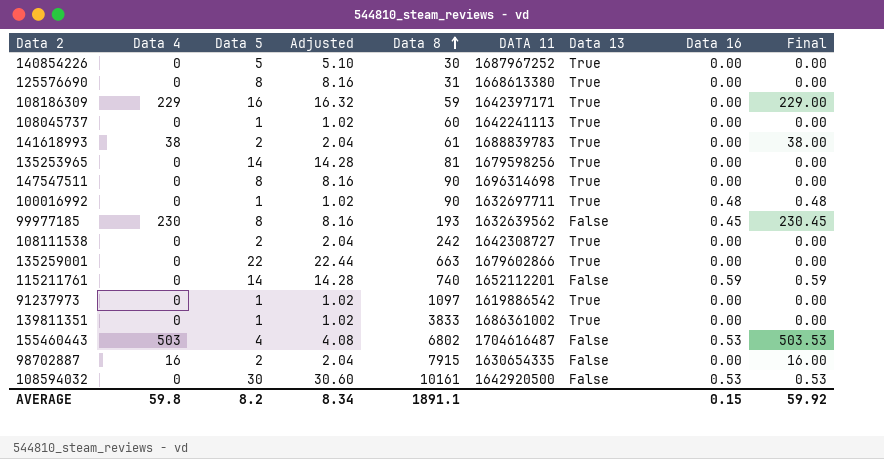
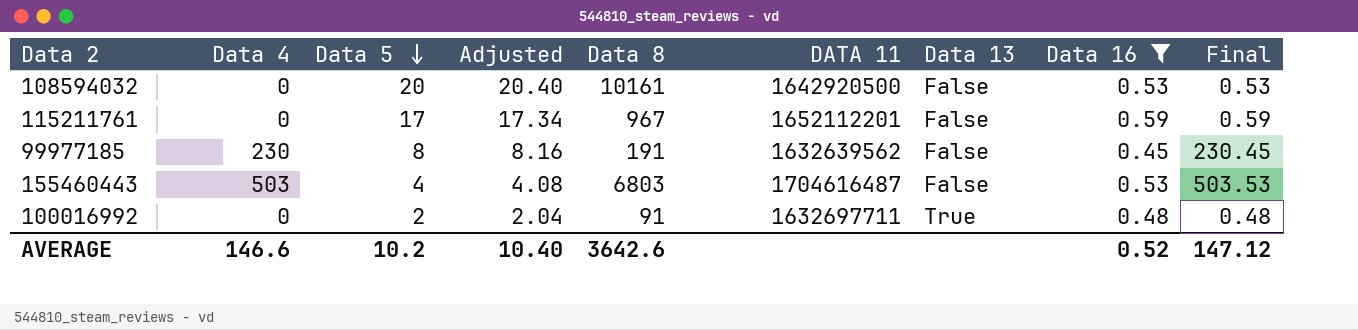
filter: none -> Data 16 != 0.00
row order: Data 8 ascending -> Data 5 descending
108594032 | Data 5: 30 -> 20
108594032 | Adjusted: 30.60 -> 20.40
115211761 | Data 5: 14 -> 17
115211761 | Adjusted: 14.28 -> 17.34
115211761 | Data 8: 740 -> 967
99977185 | Data 8: 193 -> 191
155460443 | Data 8: 6802 -> 6803
100016992 | Data 5: 1 -> 2
100016992 | Adjusted: 1.02 -> 2.04
100016992 | Data 8: 90 -> 91
AVERAGE | Data 4: 59.8 -> 146.6
AVERAGE | Data 5: 8.2 -> 10.2
AVERAGE | Adjusted: 8.34 -> 10.40
AVERAGE | Data 8: 1891.1 -> 3642.6
AVERAGE | Data 16: 0.15 -> 0.52
AVERAGE | Final: 59.92 -> 147.12

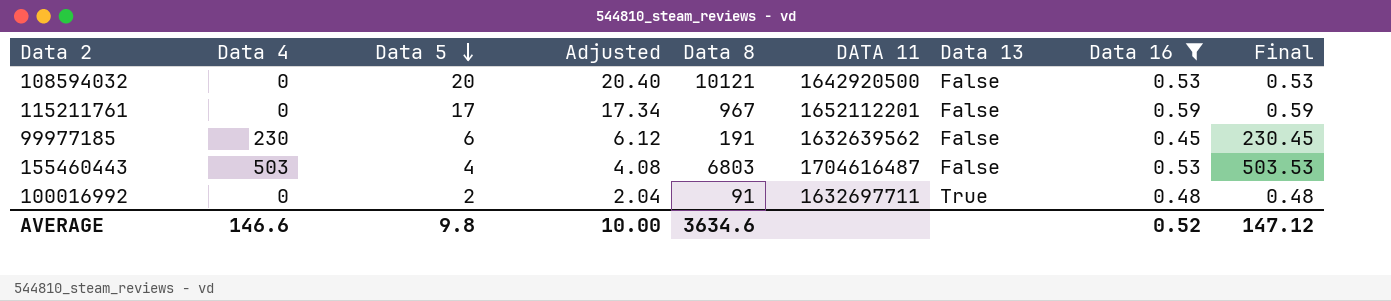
108594032 | Data 8: 10161 -> 10121
99977185 | Data 5: 8 -> 6
99977185 | Adjusted: 8.16 -> 6.12
AVERAGE | Data 5: 10.2 -> 9.8
AVERAGE | Adjusted: 10.40 -> 10.00
AVERAGE | Data 8: 3642.6 -> 3634.6

